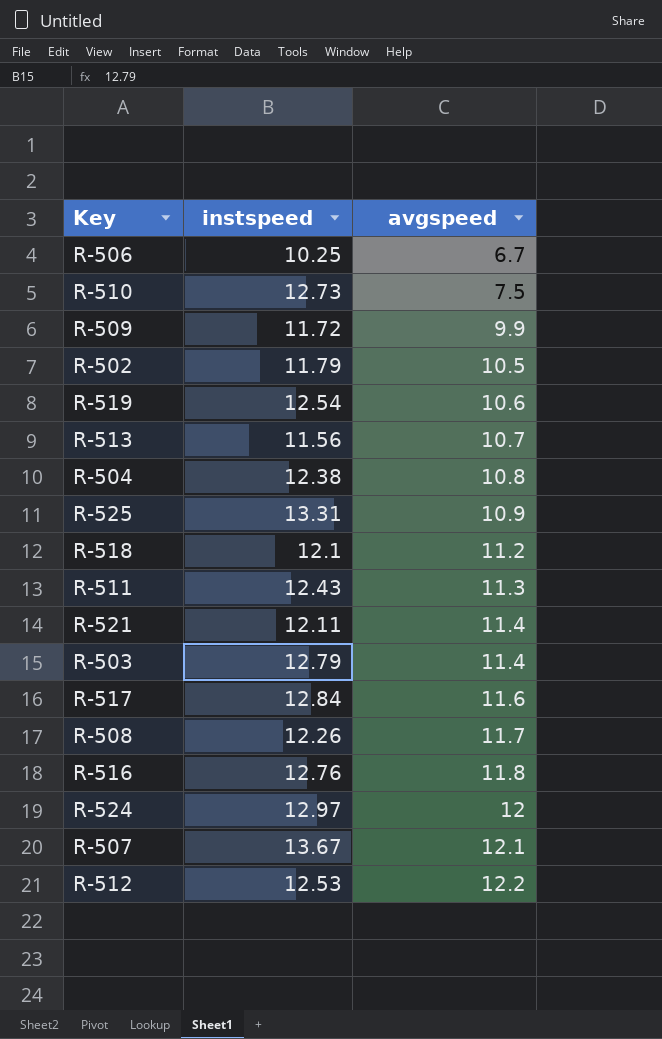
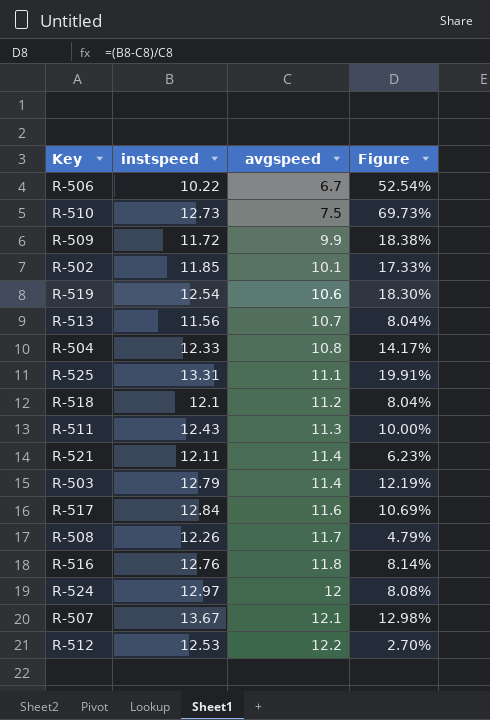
column Figure | formula: none -> ([instspeed] - [avgspeed]) / [avgspeed]
R-506 | instspeed: 10.25 -> 10.22
R-502 | instspeed: 11.79 -> 11.85
R-502 | avgspeed: 10.5 -> 10.1
R-504 | instspeed: 12.38 -> 12.33
R-525 | avgspeed: 10.9 -> 11.1

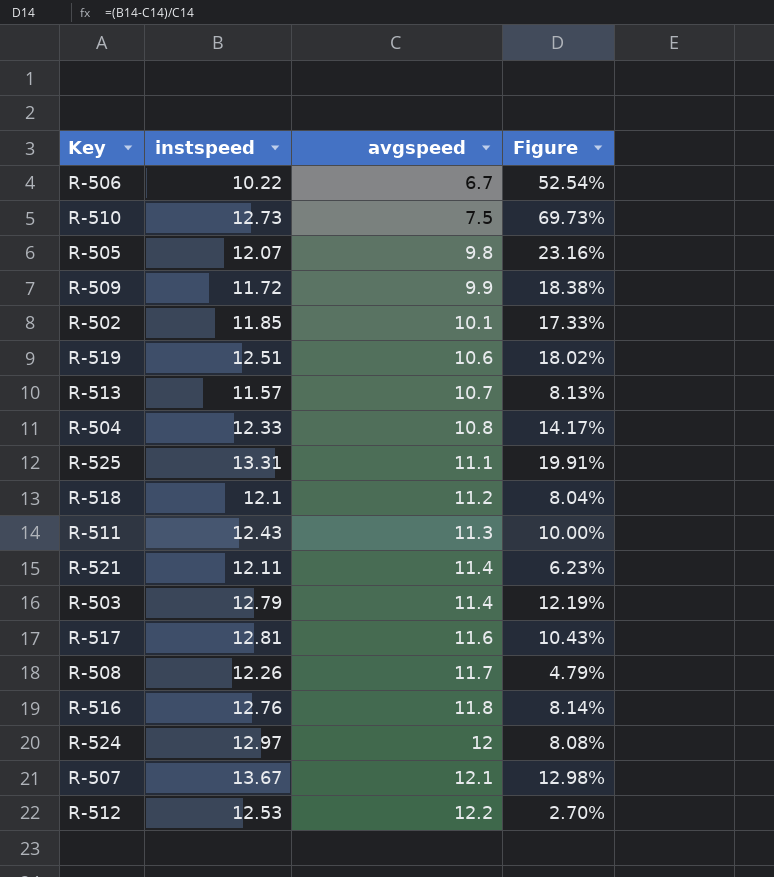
row R-505: none -> 12.07 | 9.8 | 23.16%
R-519 | instspeed: 12.54 -> 12.51
R-519 | Figure: 18.30% -> 18.02%
R-513 | instspeed: 11.56 -> 11.57
R-513 | Figure: 8.04% -> 8.13%
R-517 | instspeed: 12.84 -> 12.81
R-517 | Figure: 10.69% -> 10.43%

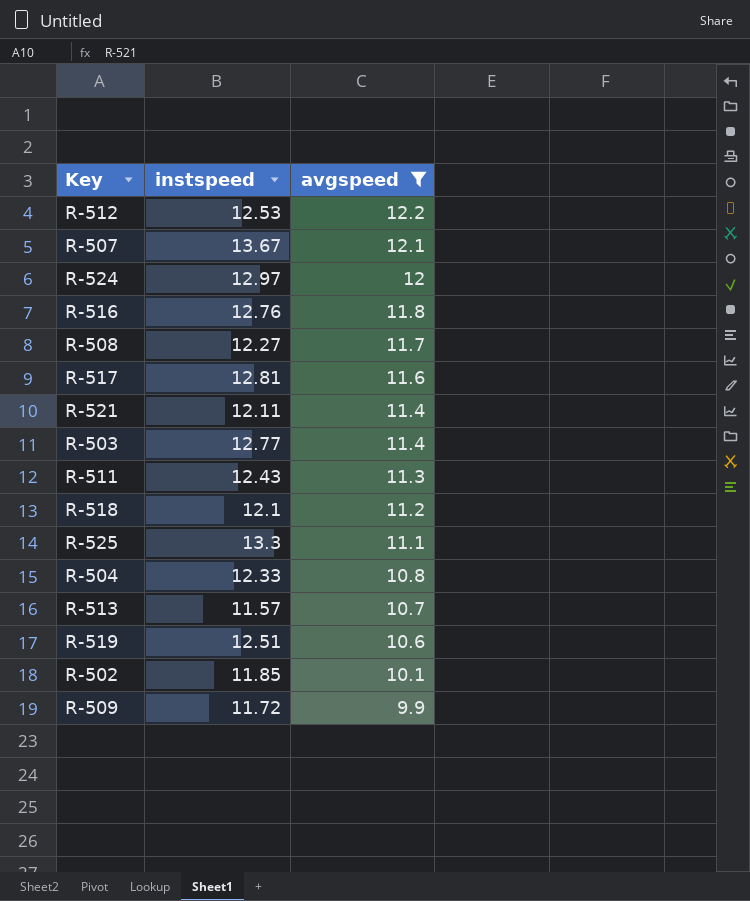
filter: none -> avgspeed >= 9.9
row order: avgspeed ascending -> avgspeed descending
column Figure | formula: ([instspeed] - [avgspeed]) / [avgspeed] -> none
R-508 | instspeed: 12.26 -> 12.27
R-503 | instspeed: 12.79 -> 12.77
R-525 | instspeed: 13.31 -> 13.3

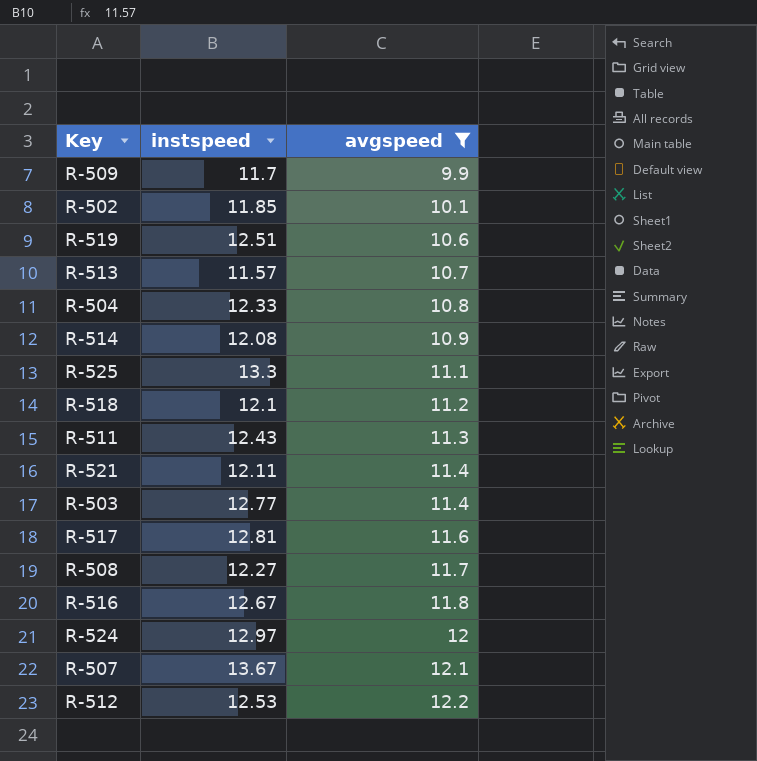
row order: avgspeed descending -> avgspeed ascending
R-509 | instspeed: 11.72 -> 11.7
row R-514: none -> 12.08 | 10.9
R-516 | instspeed: 12.76 -> 12.67

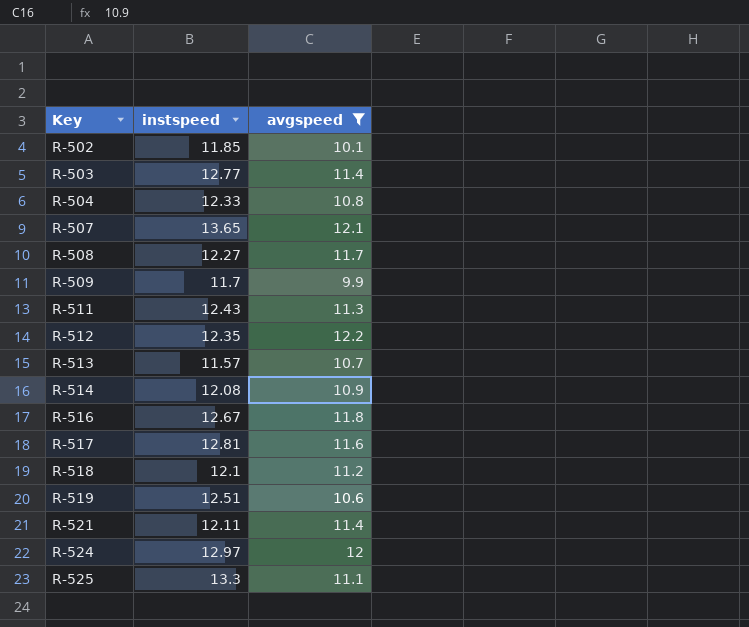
row order: avgspeed ascending -> Key ascending
R-507 | instspeed: 13.67 -> 13.65
R-512 | instspeed: 12.53 -> 12.35

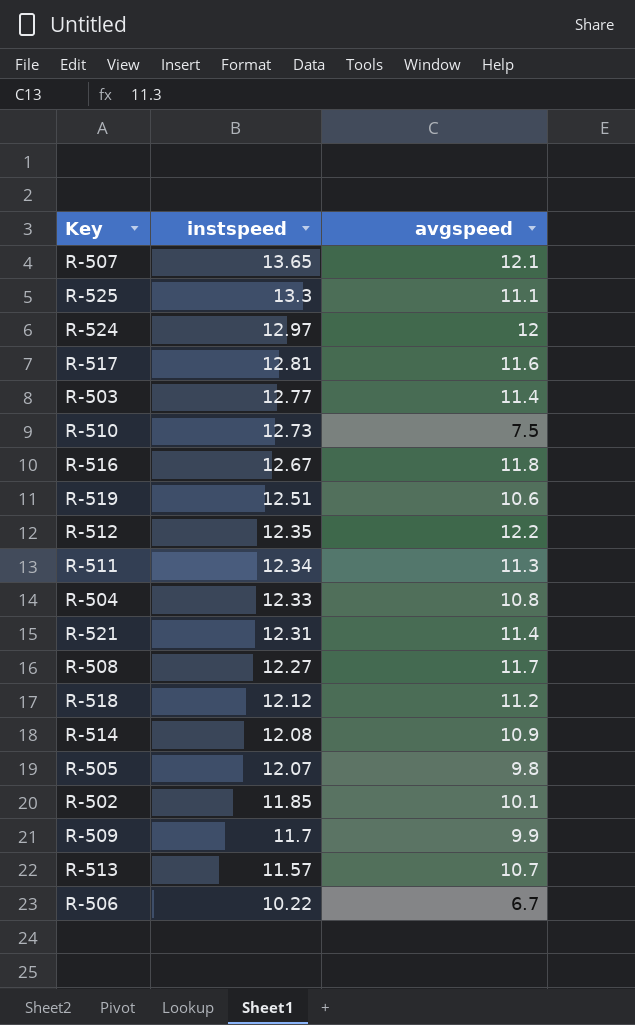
filter: avgspeed >= 9.9 -> none
row order: Key ascending -> instspeed descending
R-511 | instspeed: 12.43 -> 12.34
R-521 | instspeed: 12.11 -> 12.31
R-518 | instspeed: 12.1 -> 12.12

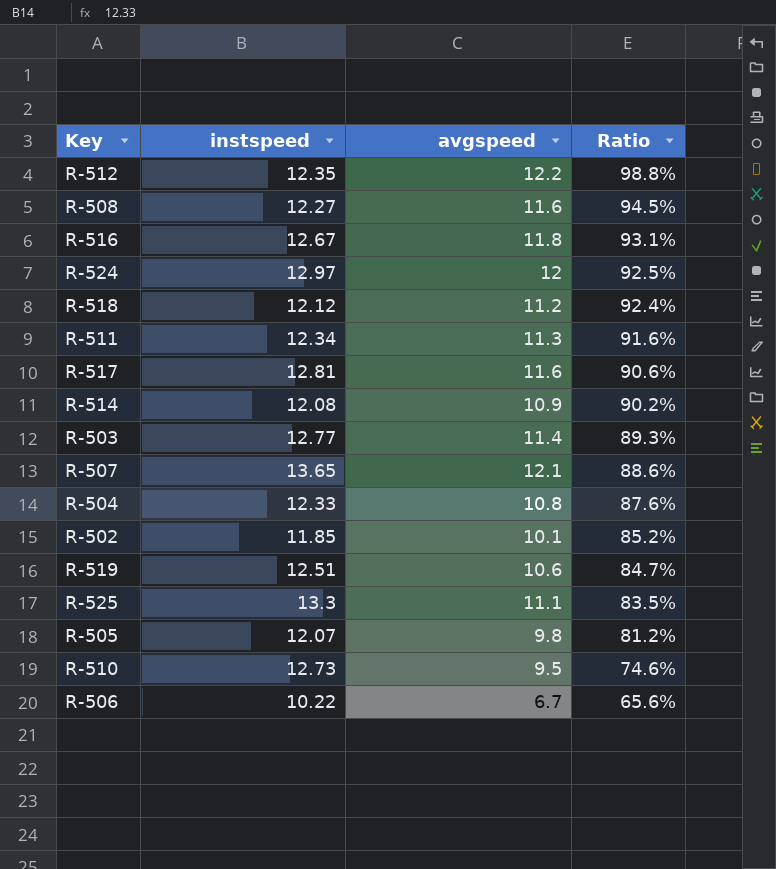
row order: instspeed descending -> Ratio descending
column Ratio | formula: none -> [avgspeed] / [instspeed]
row R-521: 12.31 | 11.4 -> none
row R-509: 11.7 | 9.9 -> none
row R-513: 11.57 | 10.7 -> none
R-508 | avgspeed: 11.7 -> 11.6
R-510 | avgspeed: 7.5 -> 9.5

